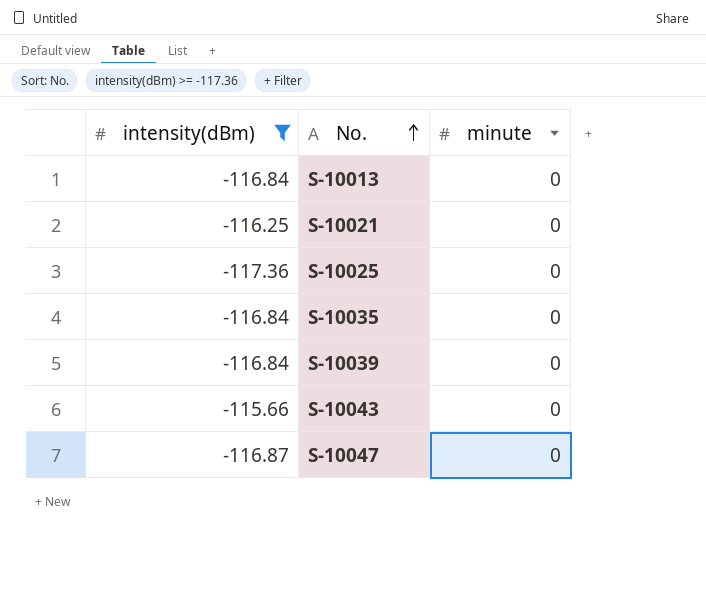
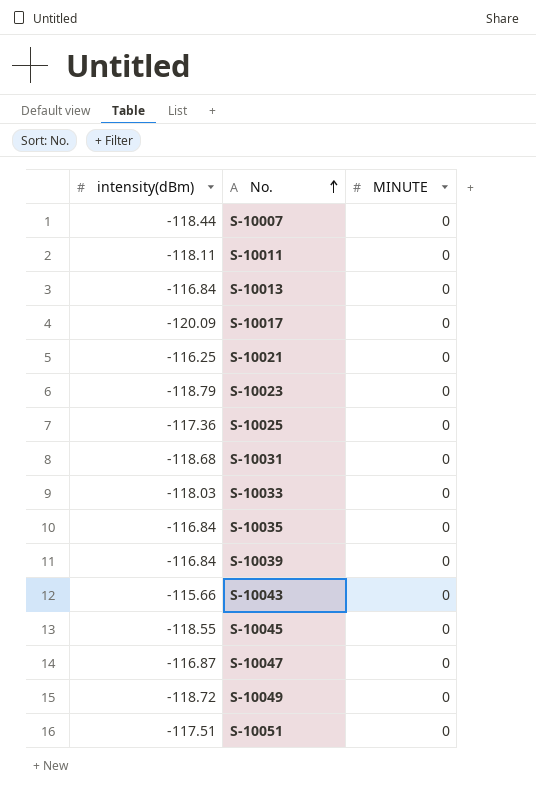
filter: intensity(dBm) >= -117.36 -> none
column name: minute -> MINUTE

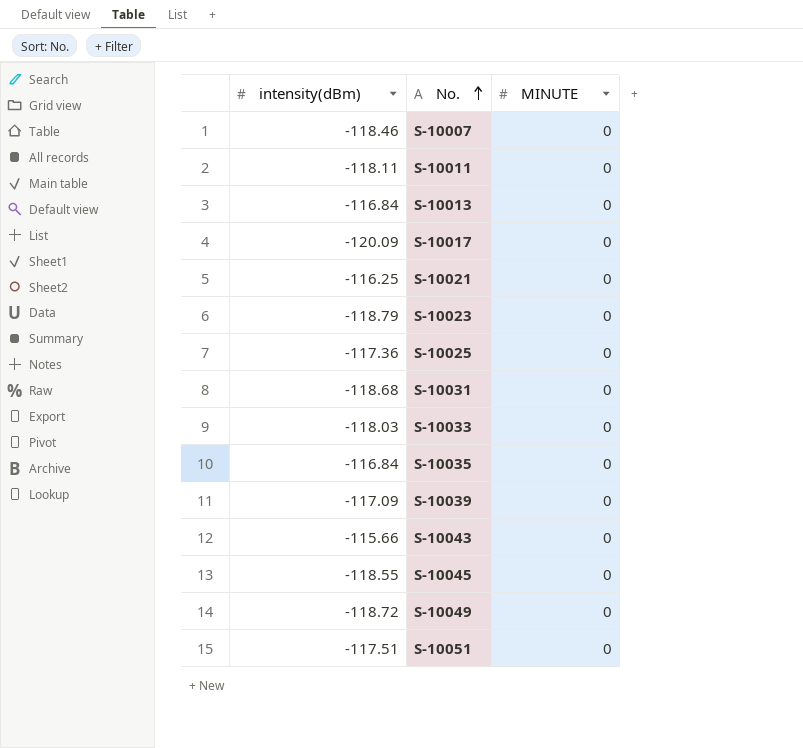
row S-10047: -116.87 | 0 -> none
S-10007 | intensity(dBm): -118.44 -> -118.46
S-10039 | intensity(dBm): -116.84 -> -117.09

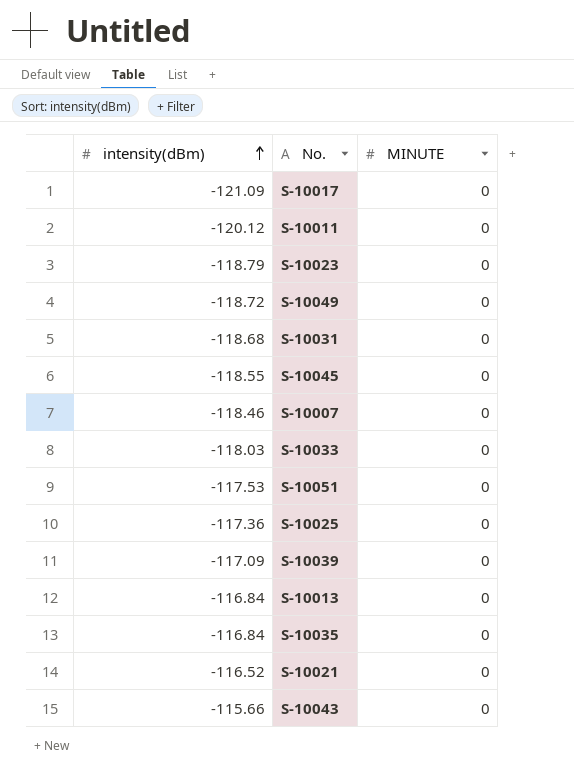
row order: No. ascending -> intensity(dBm) ascending
S-10017 | intensity(dBm): -120.09 -> -121.09
S-10011 | intensity(dBm): -118.11 -> -120.12
S-10051 | intensity(dBm): -117.51 -> -117.53
S-10021 | intensity(dBm): -116.25 -> -116.52

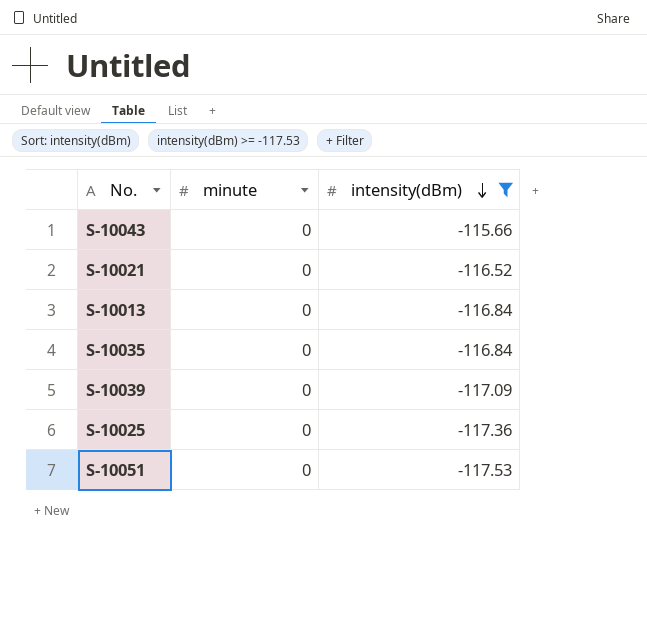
filter: none -> intensity(dBm) >= -117.53
row order: intensity(dBm) ascending -> intensity(dBm) descending
column name: MINUTE -> minute
column intensity(dBm) | position: 1 -> 3

